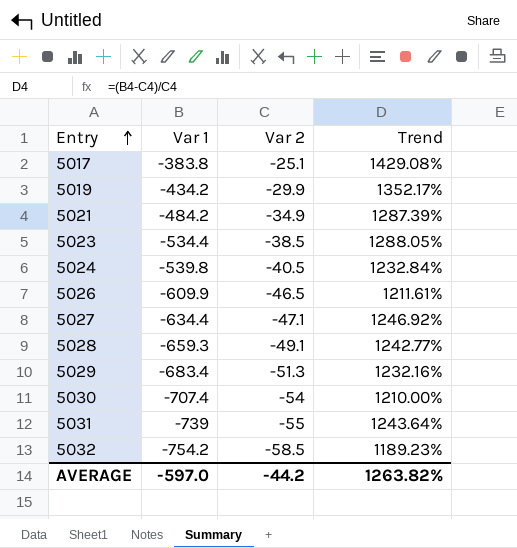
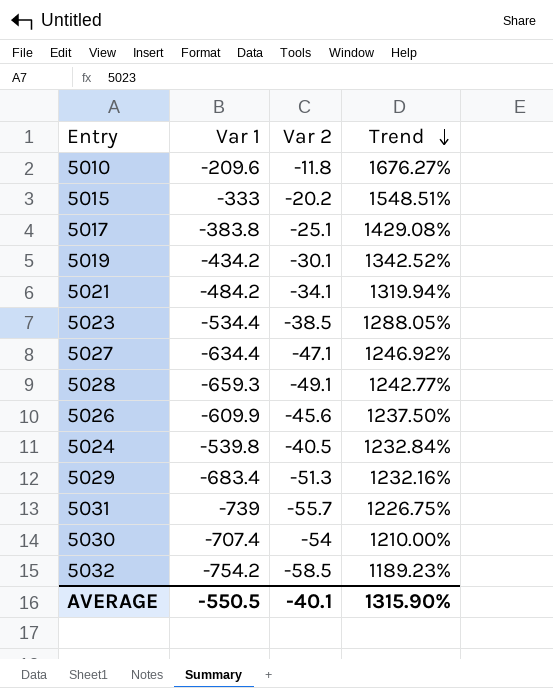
row order: Entry ascending -> Trend descending
row 5010: none -> -209.6 | -11.8 | 1676.27%
row 5015: none -> -333 | -20.2 | 1548.51%
5019 | Var 2: -29.9 -> -30.1
5019 | Trend: 1352.17% -> 1342.52%
5021 | Var 2: -34.9 -> -34.1
5021 | Trend: 1287.39% -> 1319.94%
5026 | Var 2: -46.5 -> -45.6
5026 | Trend: 1211.61% -> 1237.50%
5031 | Var 2: -55 -> -55.7
5031 | Trend: 1243.64% -> 1226.75%
AVERAGE | Var 1: -597.0 -> -550.5
AVERAGE | Var 2: -44.2 -> -40.1
AVERAGE | Trend: 1263.82% -> 1315.90%

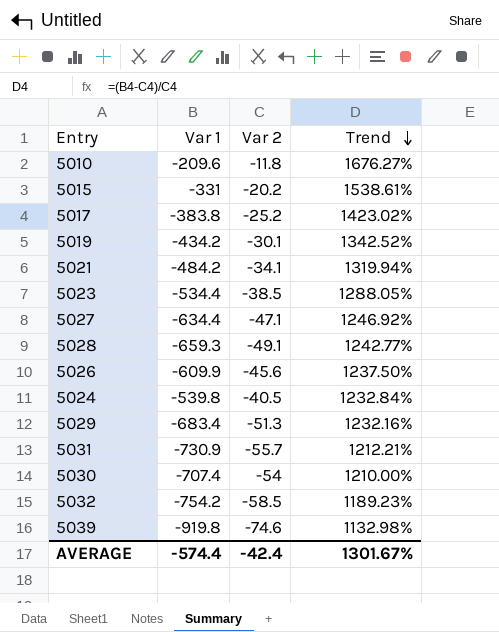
5015 | Var 1: -333 -> -331
5015 | Trend: 1548.51% -> 1538.61%
5017 | Var 2: -25.1 -> -25.2
5017 | Trend: 1429.08% -> 1423.02%
5031 | Var 1: -739 -> -730.9
5031 | Trend: 1226.75% -> 1212.21%
row 5039: none -> -919.8 | -74.6 | 1132.98%
AVERAGE | Var 1: -550.5 -> -574.4
AVERAGE | Var 2: -40.1 -> -42.4
AVERAGE | Trend: 1315.90% -> 1301.67%

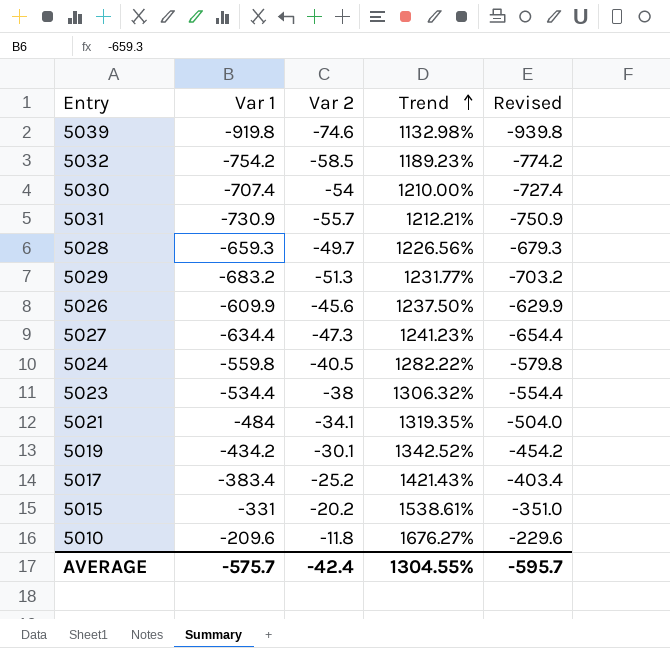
row order: Trend descending -> Trend ascending
column Revised | formula: none -> [Var 1] - 20
5028 | Var 2: -49.1 -> -49.7
5028 | Trend: 1242.77% -> 1226.56%
5029 | Var 1: -683.4 -> -683.2
5029 | Trend: 1232.16% -> 1231.77%
5027 | Var 2: -47.1 -> -47.3
5027 | Trend: 1246.92% -> 1241.23%
5024 | Var 1: -539.8 -> -559.8
5024 | Trend: 1232.84% -> 1282.22%
5023 | Var 2: -38.5 -> -38
5023 | Trend: 1288.05% -> 1306.32%
5021 | Var 1: -484.2 -> -484
5021 | Trend: 1319.94% -> 1319.35%
5017 | Var 1: -383.8 -> -383.4
5017 | Trend: 1423.02% -> 1421.43%
AVERAGE | Var 1: -574.4 -> -575.7
AVERAGE | Trend: 1301.67% -> 1304.55%

